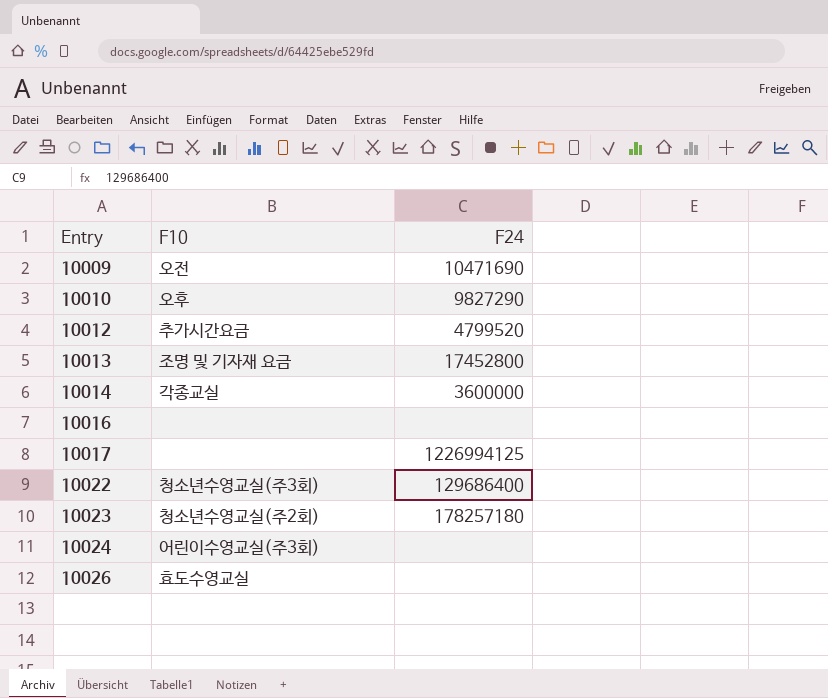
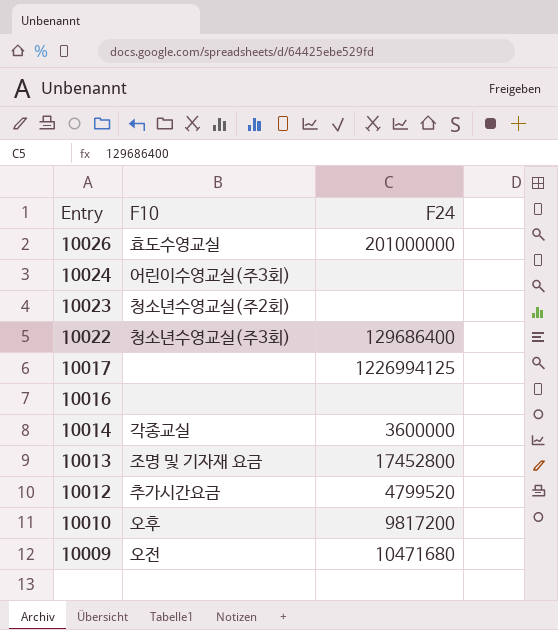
row order: Entry ascending -> Entry descending
10026 | F24: none -> 201000000
10023 | F24: 178257180 -> none
10010 | F24: 9827290 -> 9817200
10009 | F24: 10471690 -> 10471680

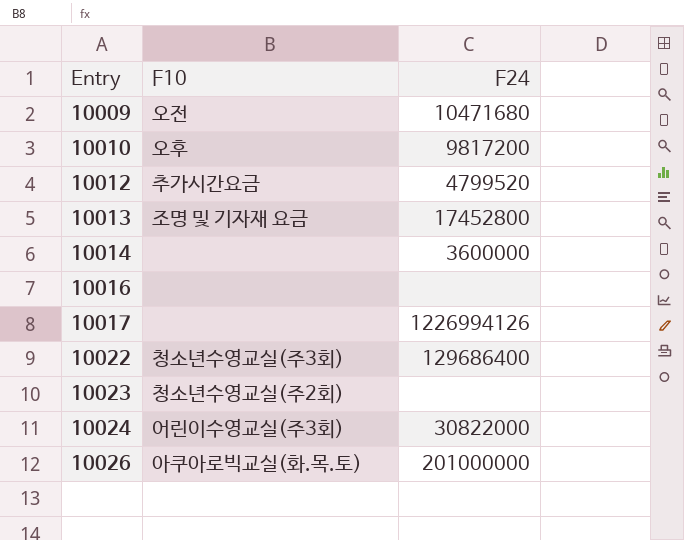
row order: Entry descending -> Entry ascending
10014 | F10: 각종교실 -> none
10017 | F24: 1226994125 -> 1226994126
10024 | F24: none -> 30822000
10026 | F10: 효도수영교실 -> 아쿠아로빅교실(화.목.토)

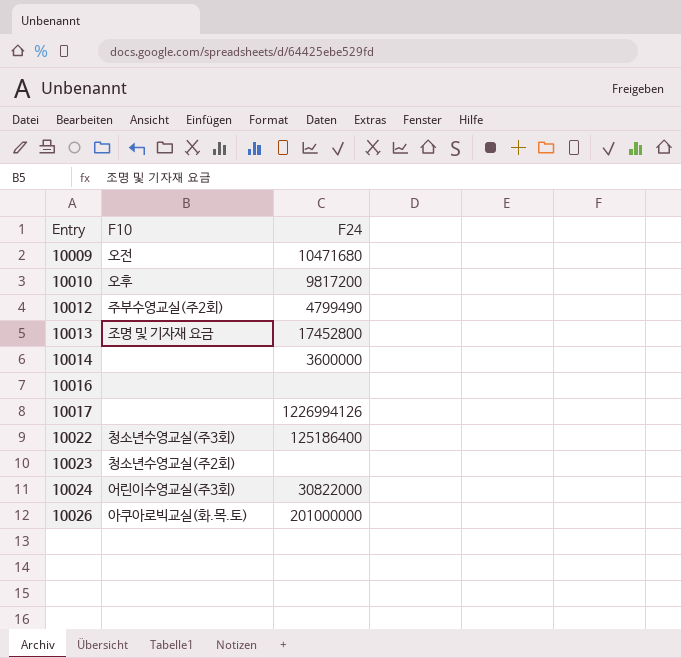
10012 | F10: 추가시간요금 -> 주부수영교실(주2회)
10012 | F24: 4799520 -> 4799490
10022 | F24: 129686400 -> 125186400

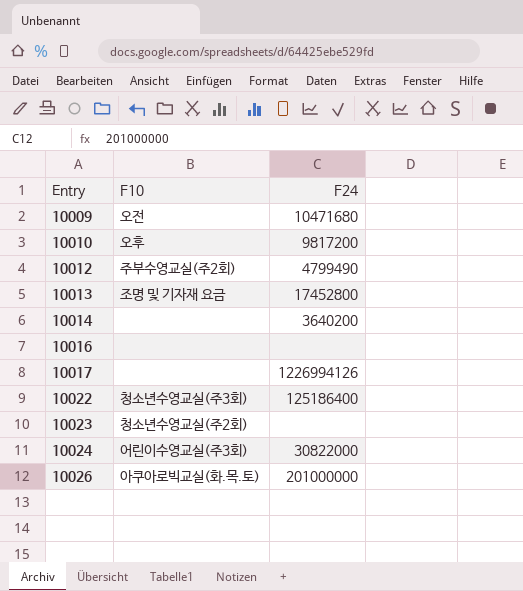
10014 | F24: 3600000 -> 3640200

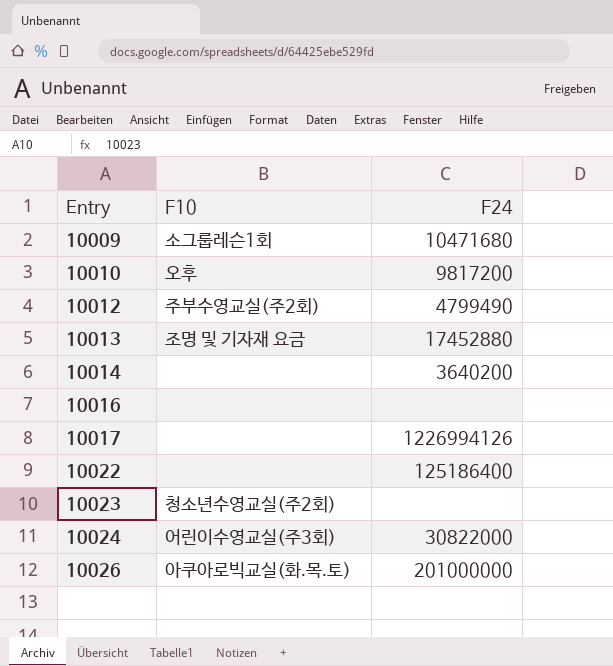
10009 | F10: 오전 -> 소그룹레슨1회
10013 | F24: 17452800 -> 17452880
10022 | F10: 청소년수영교실(주3회) -> none

